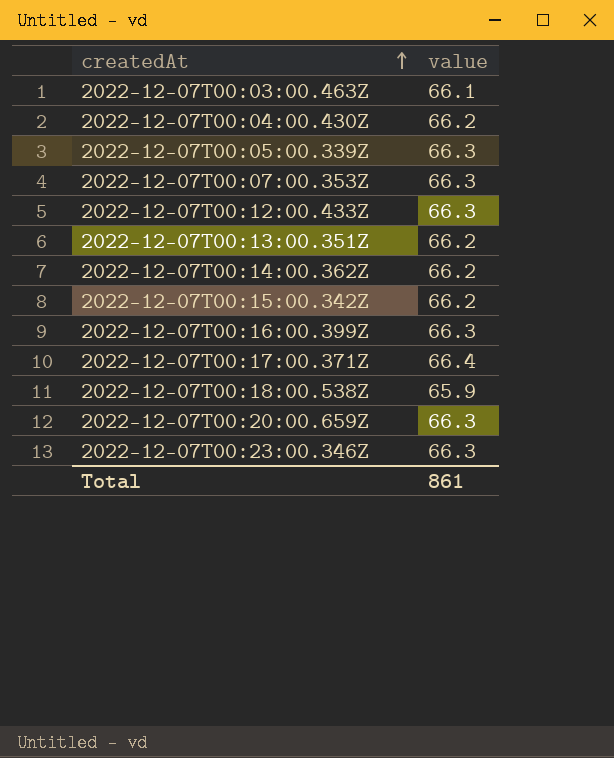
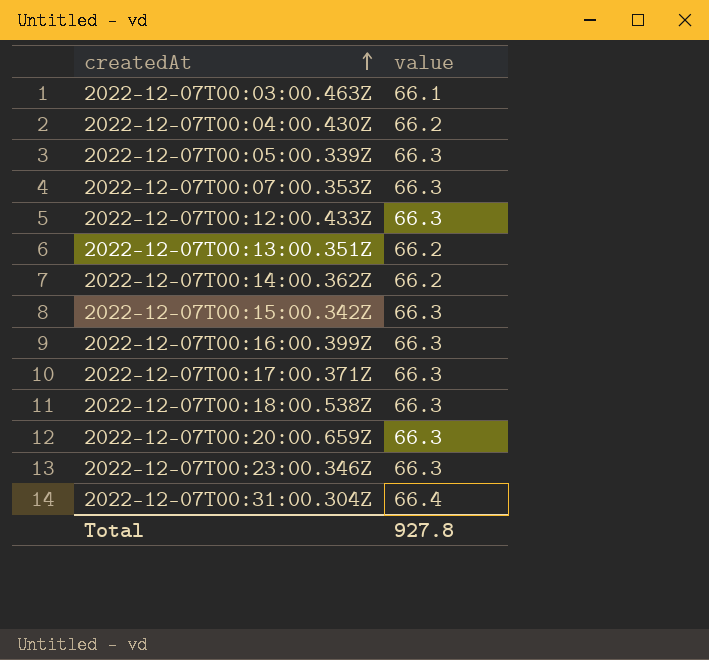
2022-12-07T00:15:00.342Z | value: 66.2 -> 66.3
2022-12-07T00:17:00.371Z | value: 66.4 -> 66.3
2022-12-07T00:18:00.538Z | value: 65.9 -> 66.3
row 2022-12-07T00:31:00.304Z: none -> 66.4
Total | value: 861 -> 927.8

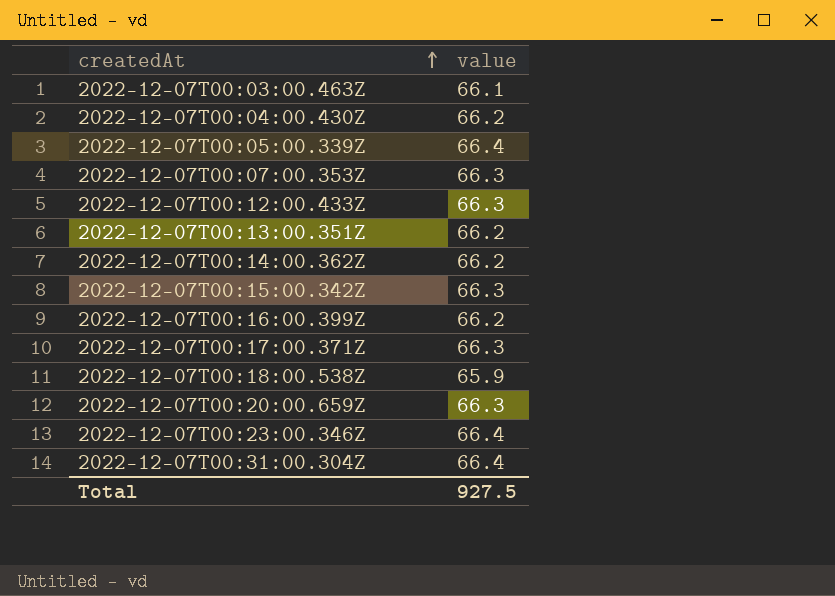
2022-12-07T00:05:00.339Z | value: 66.3 -> 66.4
2022-12-07T00:16:00.399Z | value: 66.3 -> 66.2
2022-12-07T00:18:00.538Z | value: 66.3 -> 65.9
2022-12-07T00:23:00.346Z | value: 66.3 -> 66.4
Total | value: 927.8 -> 927.5

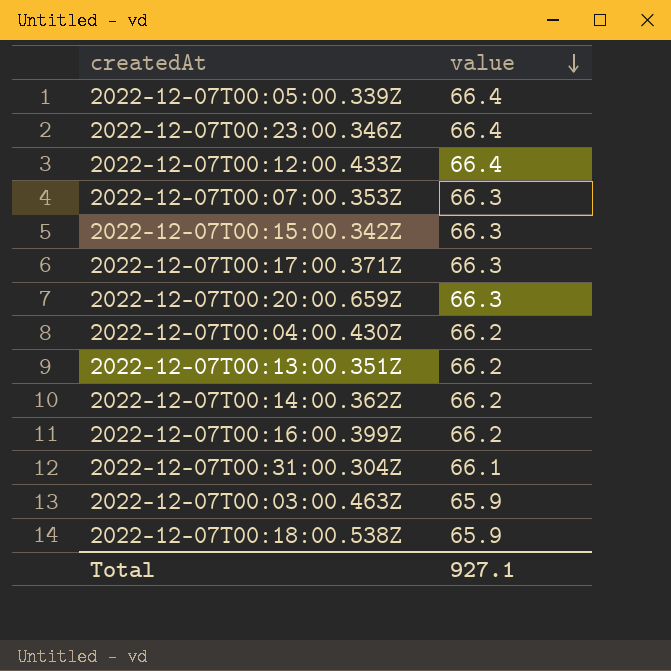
row order: createdAt ascending -> value descending
2022-12-07T00:12:00.433Z | value: 66.3 -> 66.4
2022-12-07T00:31:00.304Z | value: 66.4 -> 66.1
2022-12-07T00:03:00.463Z | value: 66.1 -> 65.9
Total | value: 927.5 -> 927.1

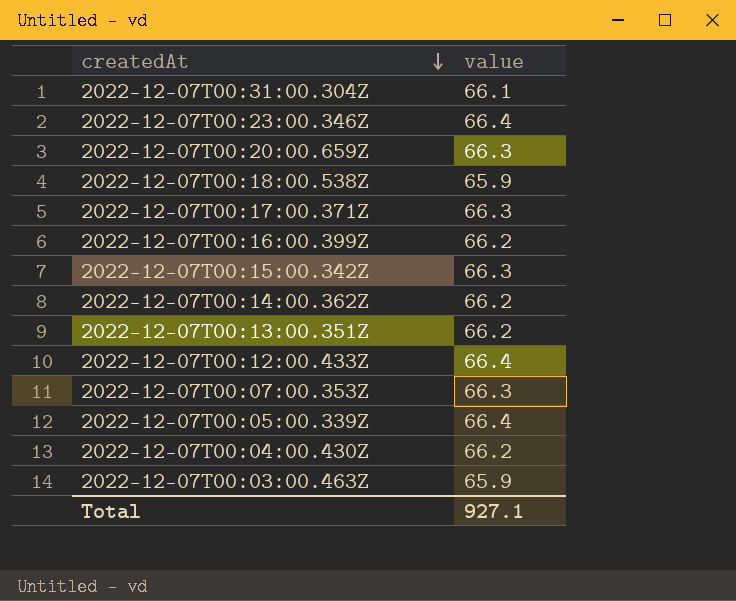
row order: value descending -> createdAt descending

